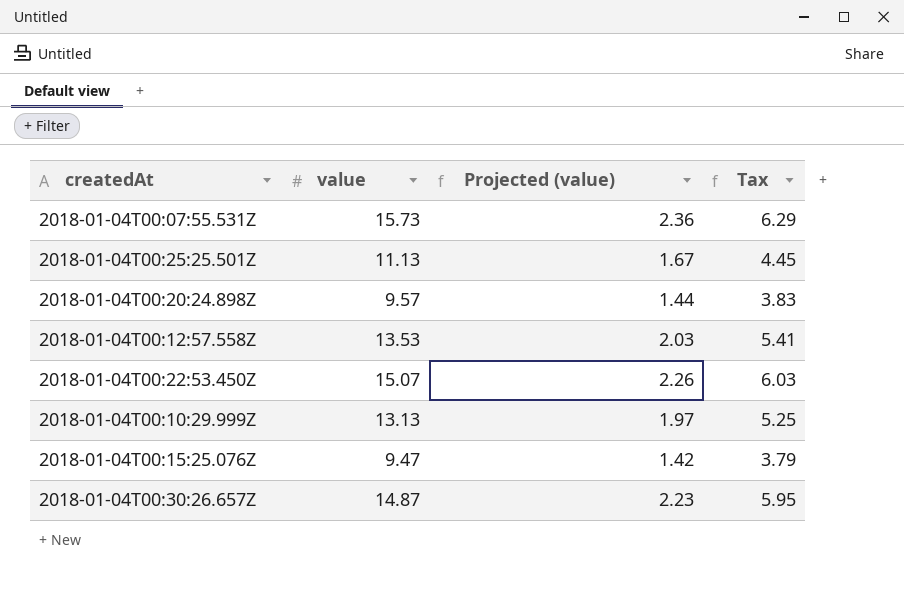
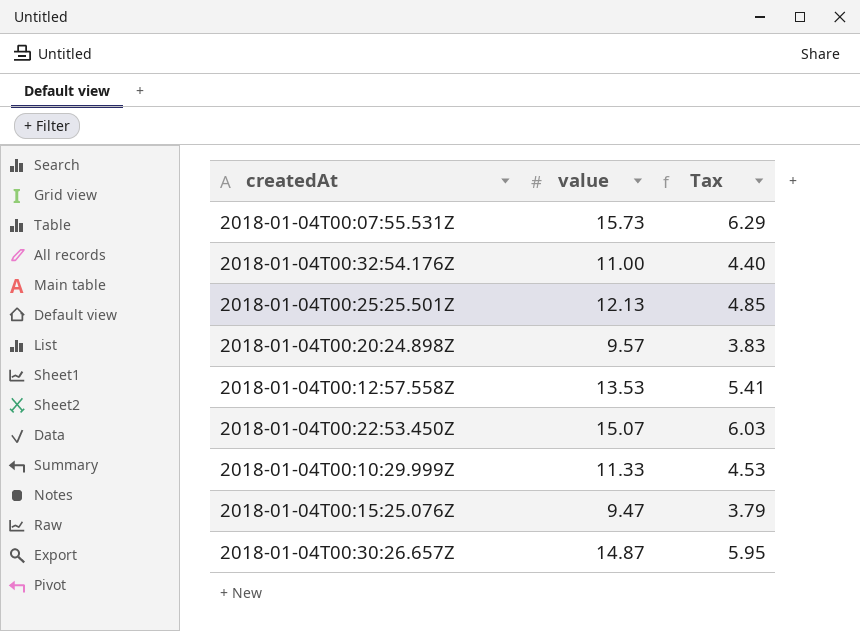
column Projected (value) | formula: [value] * 0.15 -> none
row 2018-01-04T00:32:54.176Z: none -> 11.00 | 4.40
2018-01-04T00:25:25.501Z | value: 11.13 -> 12.13
2018-01-04T00:25:25.501Z | Tax: 4.45 -> 4.85
2018-01-04T00:10:29.999Z | value: 13.13 -> 11.33
2018-01-04T00:10:29.999Z | Tax: 5.25 -> 4.53

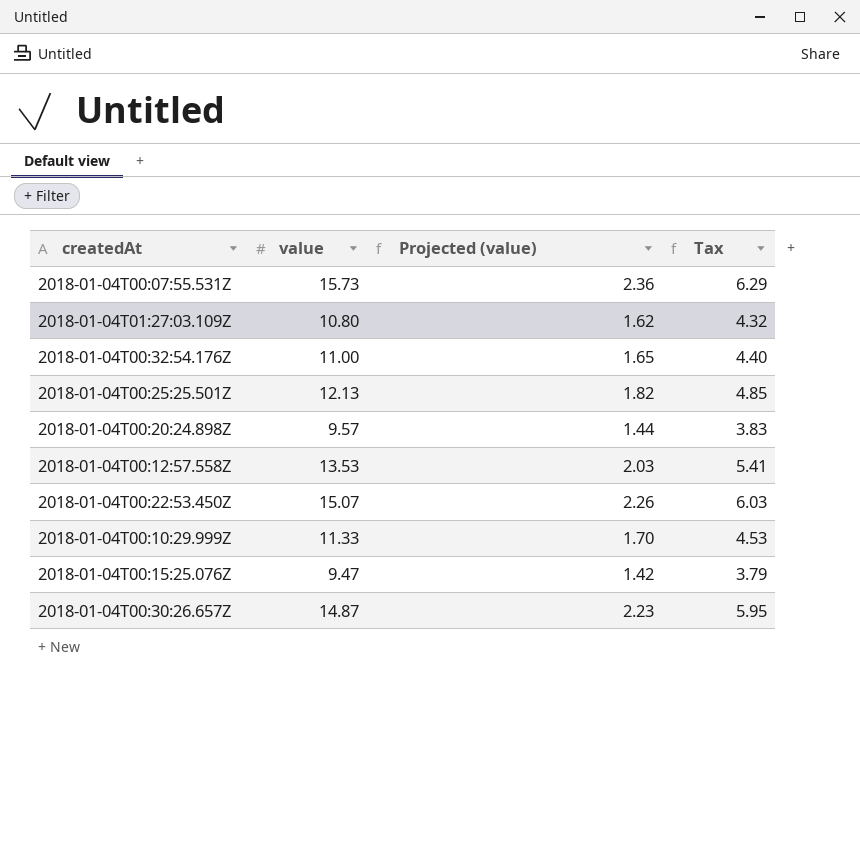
column Projected (value) | formula: none -> [value] * 0.15
row 2018-01-04T01:27:03.109Z: none -> 10.80 | 1.62 | 4.32

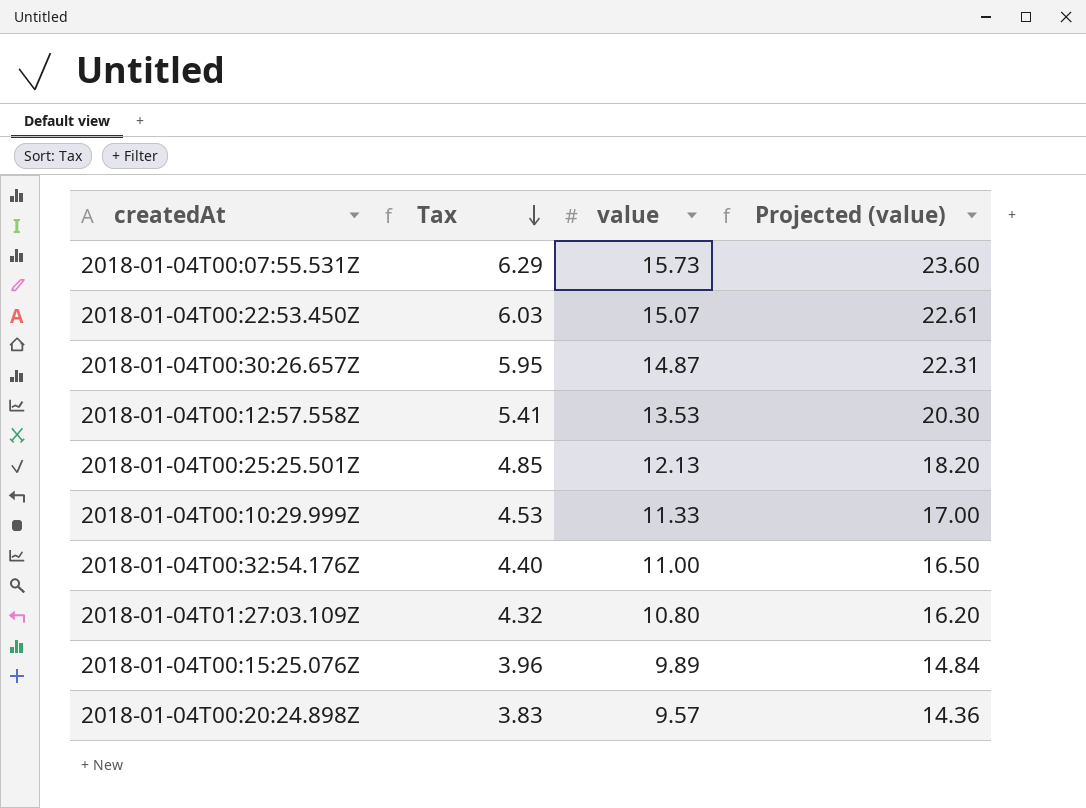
row order: none -> Tax descending
column Tax | position: 4 -> 2
column Projected (value) | formula: [value] * 0.15 -> [value] * 1.5
2018-01-04T00:15:25.076Z | Tax: 3.79 -> 3.96
2018-01-04T00:15:25.076Z | value: 9.47 -> 9.89

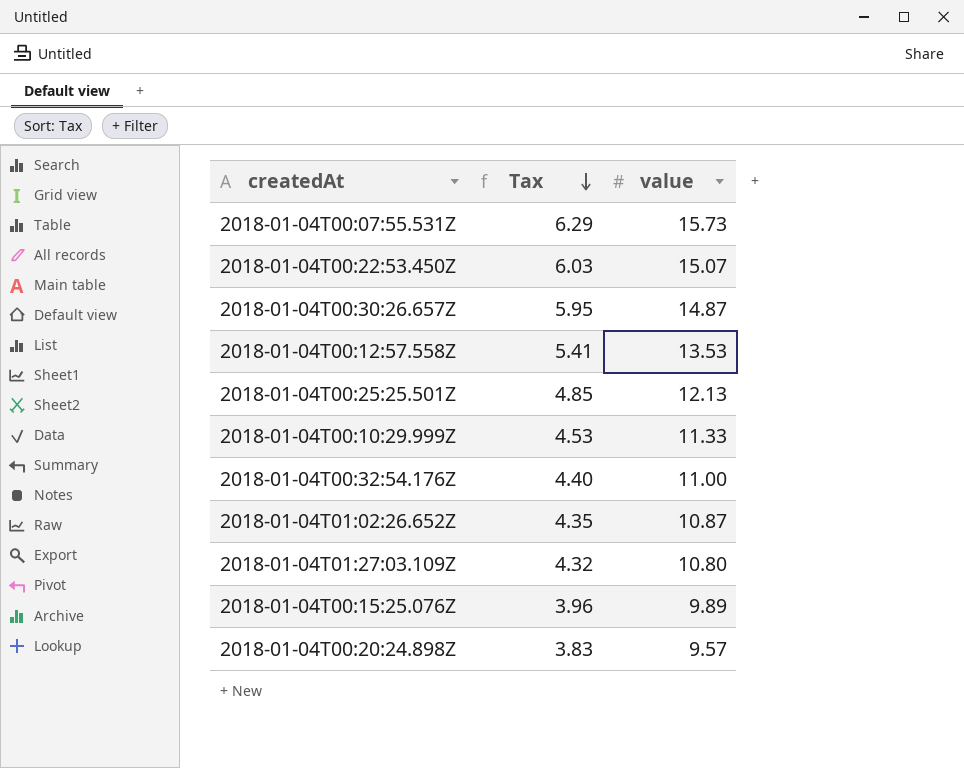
column Projected (value) | formula: [value] * 1.5 -> none
row 2018-01-04T01:02:26.652Z: none -> 4.35 | 10.87

